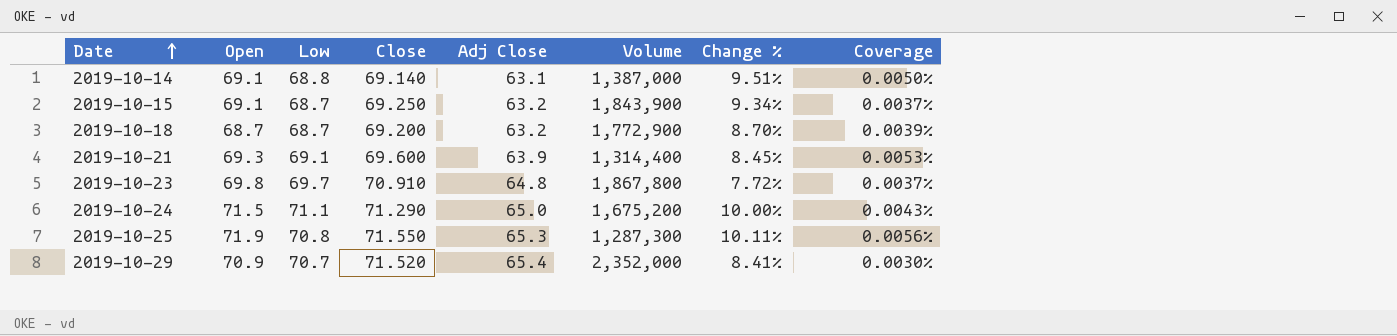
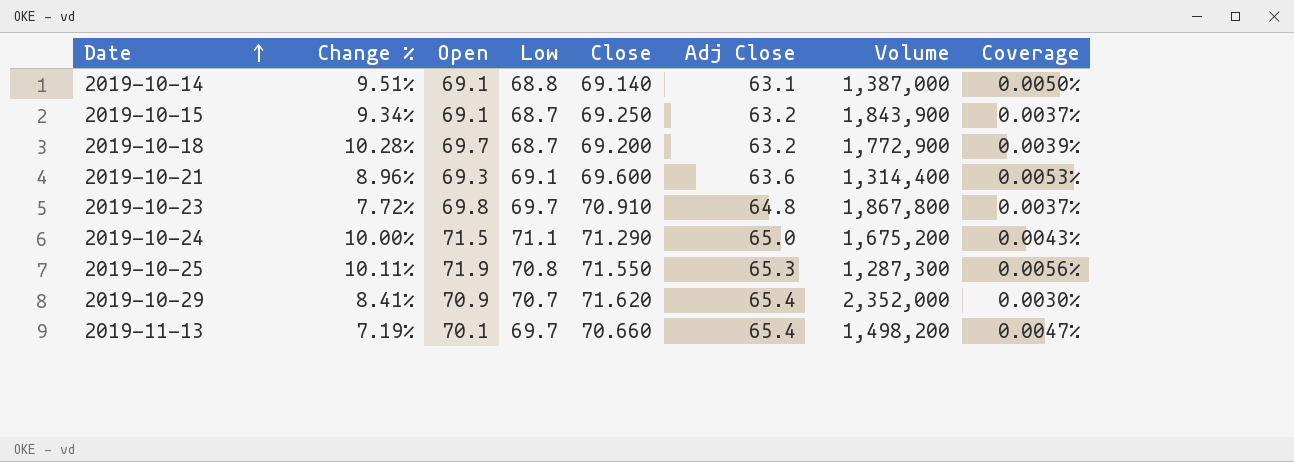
column Change % | position: 7 -> 2
2019-10-18 | Change %: 8.70% -> 10.28%
2019-10-18 | Open: 68.7 -> 69.7
2019-10-21 | Change %: 8.45% -> 8.96%
2019-10-21 | Adj Close: 63.9 -> 63.6
2019-10-29 | Close: 71.520 -> 71.620
row 2019-11-13: none -> 7.19% | 70.1 | 69.7 | 70.660 | 65.4 | 1,498,200 | 0.0047%

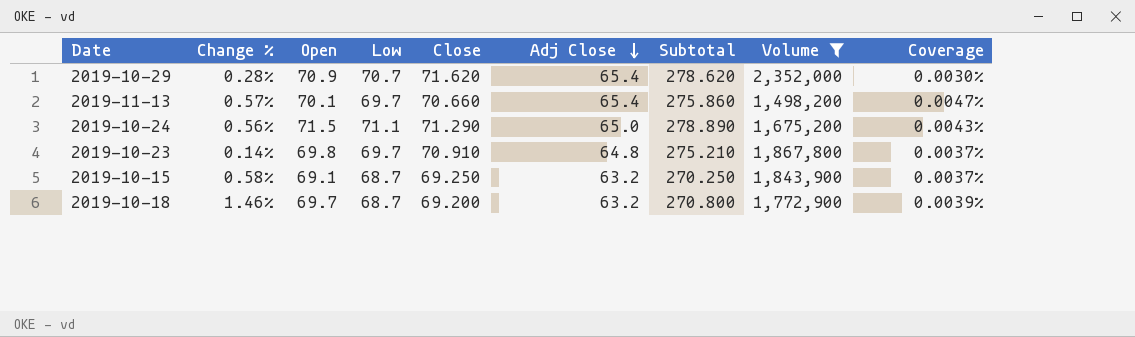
filter: none -> Volume >= 1,498,200
row order: Date ascending -> Adj Close descending
column Change % | formula: ([Open] - [Adj Close]) / [Adj Close] -> ([Open] - [Low]) / [Low]
column Subtotal | formula: none -> [Open] + [Low] + [Close] + [Adj Close]

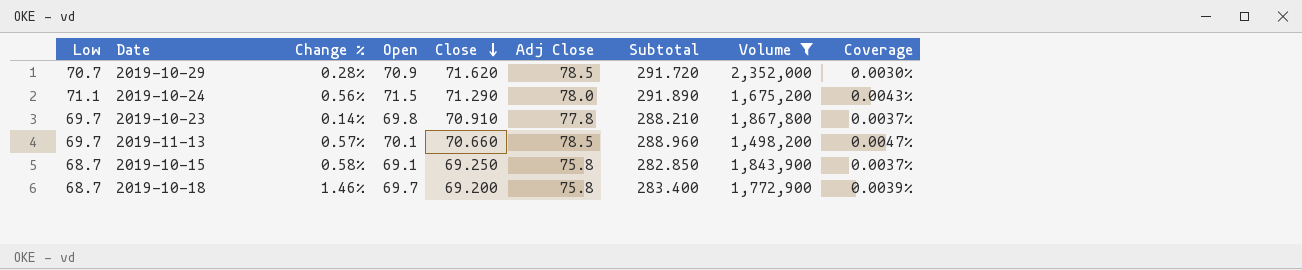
row order: Adj Close descending -> Close descending
column Low | position: 4 -> 1
2019-10-29 | Adj Close: 65.4 -> 78.5
2019-10-29 | Subtotal: 278.620 -> 291.720
2019-10-24 | Adj Close: 65.0 -> 78.0
2019-10-24 | Subtotal: 278.890 -> 291.890
2019-10-23 | Adj Close: 64.8 -> 77.8
2019-10-23 | Subtotal: 275.210 -> 288.210
2019-11-13 | Adj Close: 65.4 -> 78.5
2019-11-13 | Subtotal: 275.860 -> 288.960
2019-10-15 | Adj Close: 63.2 -> 75.8
2019-10-15 | Subtotal: 270.250 -> 282.850
2019-10-18 | Adj Close: 63.2 -> 75.8
2019-10-18 | Subtotal: 270.800 -> 283.400

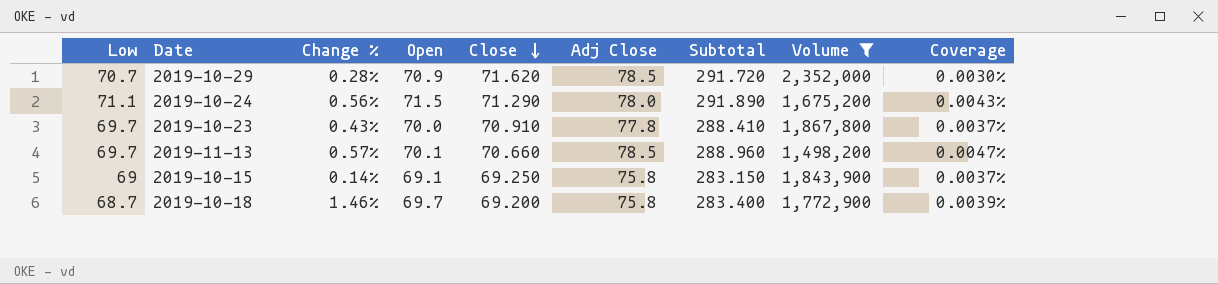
2019-10-23 | Change %: 0.14% -> 0.43%
2019-10-23 | Open: 69.8 -> 70.0
2019-10-23 | Subtotal: 288.210 -> 288.410
2019-10-15 | Low: 68.7 -> 69
2019-10-15 | Change %: 0.58% -> 0.14%
2019-10-15 | Subtotal: 282.850 -> 283.150

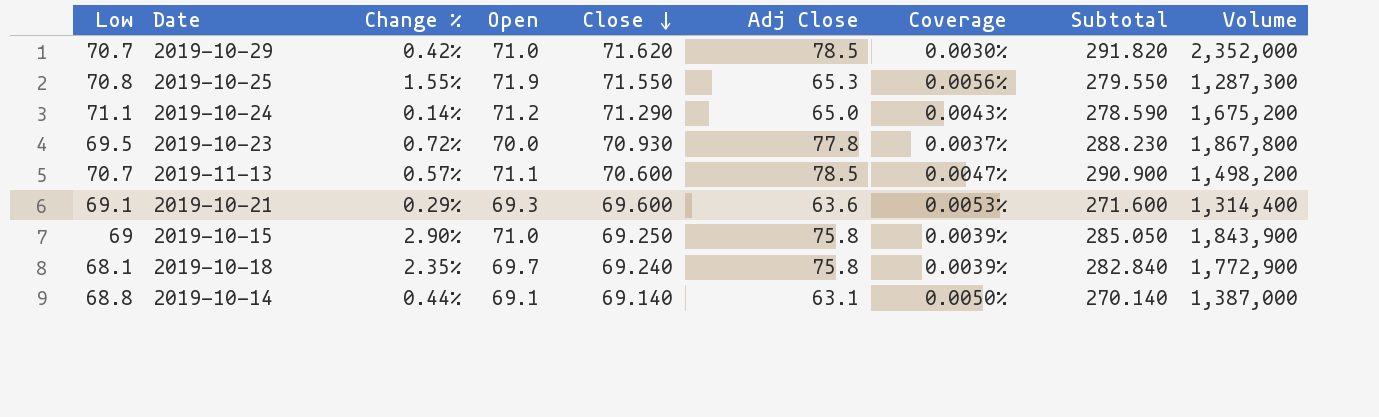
filter: Volume >= 1,498,200 -> none
column Coverage | position: 9 -> 7
2019-10-29 | Change %: 0.28% -> 0.42%
2019-10-29 | Open: 70.9 -> 71.0
2019-10-29 | Subtotal: 291.720 -> 291.820
2019-10-24 | Change %: 0.56% -> 0.14%
2019-10-24 | Open: 71.5 -> 71.2
2019-10-24 | Adj Close: 78.0 -> 65.0
2019-10-24 | Subtotal: 291.890 -> 278.590
2019-10-23 | Low: 69.7 -> 69.5
2019-10-23 | Change %: 0.43% -> 0.72%
2019-10-23 | Close: 70.910 -> 70.930
2019-10-23 | Subtotal: 288.410 -> 288.230
2019-11-13 | Low: 69.7 -> 70.7
2019-11-13 | Open: 70.1 -> 71.1
2019-11-13 | Close: 70.660 -> 70.600
2019-11-13 | Subtotal: 288.960 -> 290.900
2019-10-15 | Change %: 0.14% -> 2.90%
2019-10-15 | Open: 69.1 -> 71.0
2019-10-15 | Coverage: 0.0037% -> 0.0039%
2019-10-15 | Subtotal: 283.150 -> 285.050
2019-10-18 | Low: 68.7 -> 68.1
2019-10-18 | Change %: 1.46% -> 2.35%
2019-10-18 | Close: 69.200 -> 69.240
2019-10-18 | Subtotal: 283.400 -> 282.840

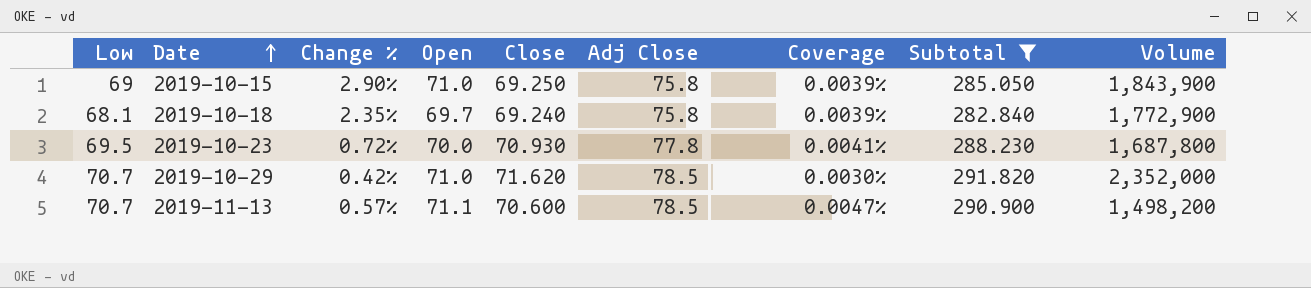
filter: none -> Subtotal >= 282.840
row order: Close descending -> Date ascending
2019-10-23 | Coverage: 0.0037% -> 0.0041%
2019-10-23 | Volume: 1,867,800 -> 1,687,800

